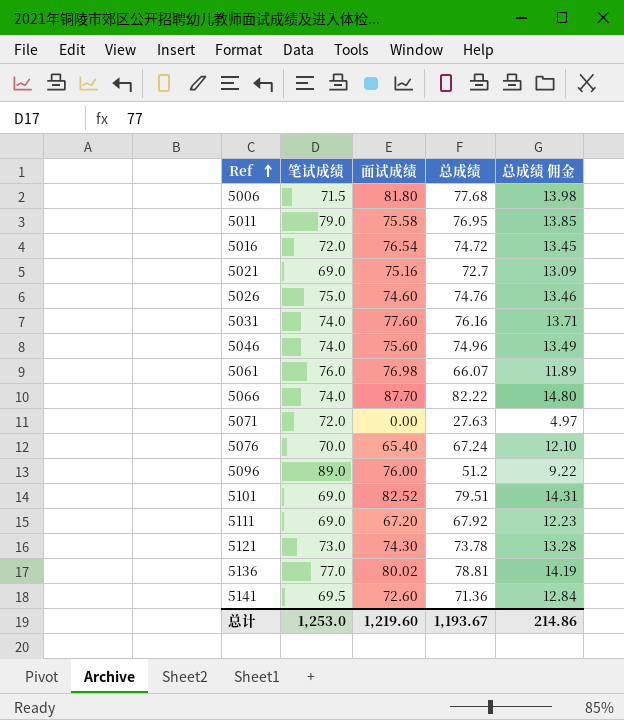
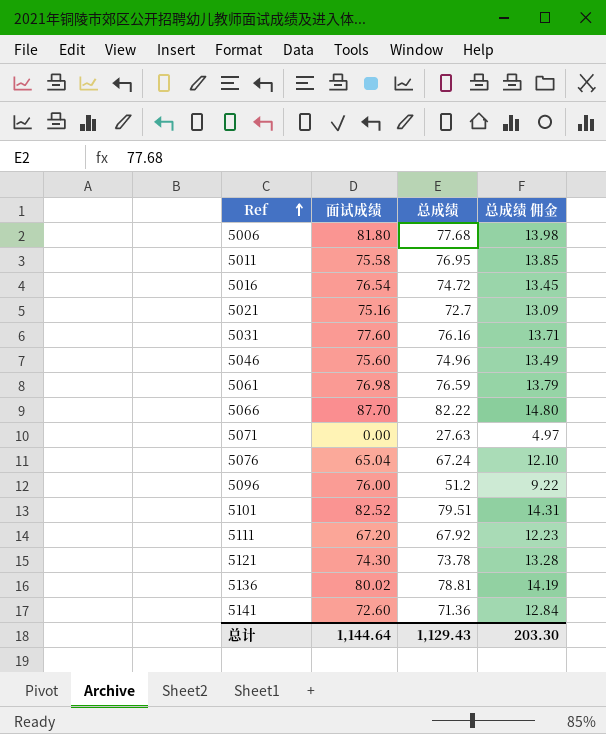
column 笔试成绩 | position: 2 -> none
row 5026: 75.0 | 74.60 | 74.76 | 13.46 -> none
5061 | 总成绩: 66.07 -> 76.59
5061 | 总成绩 佣金: 11.89 -> 13.79
5076 | 面试成绩: 65.40 -> 65.04
总计 | 面试成绩: 1,219.60 -> 1,144.64
总计 | 总成绩: 1,193.67 -> 1,129.43
总计 | 总成绩 佣金: 214.86 -> 203.30

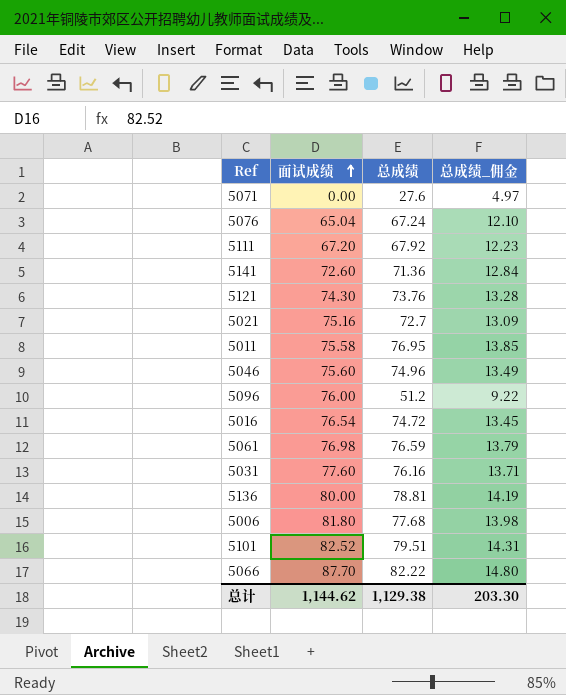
row order: Ref ascending -> 面试成绩 ascending
column name: 总成绩 佣金 -> 总成绩_佣金
5071 | 总成绩: 27.63 -> 27.6
5121 | 总成绩: 73.78 -> 73.76
5136 | 面试成绩: 80.02 -> 80.00
总计 | 面试成绩: 1,144.64 -> 1,144.62
总计 | 总成绩: 1,129.43 -> 1,129.38

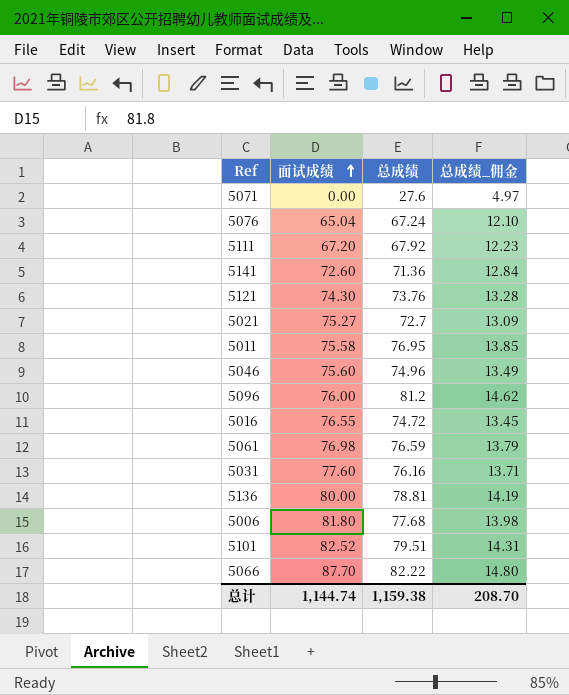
5021 | 面试成绩: 75.16 -> 75.27
5096 | 总成绩: 51.2 -> 81.2
5096 | 总成绩_佣金: 9.22 -> 14.62
5016 | 面试成绩: 76.54 -> 76.55
总计 | 面试成绩: 1,144.62 -> 1,144.74
总计 | 总成绩: 1,129.38 -> 1,159.38
总计 | 总成绩_佣金: 203.30 -> 208.70

